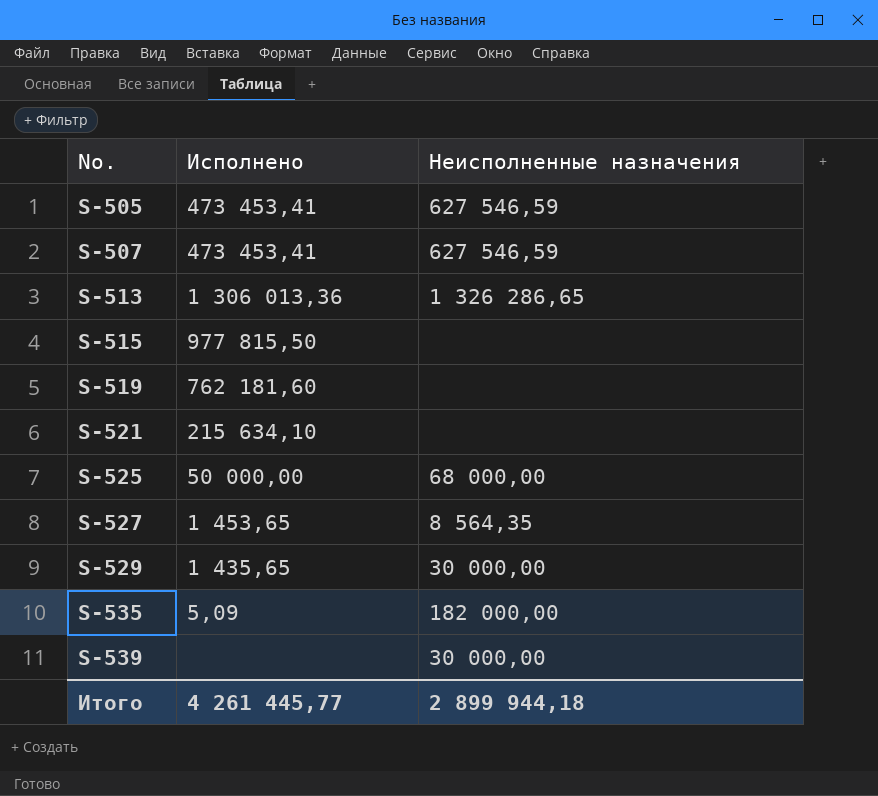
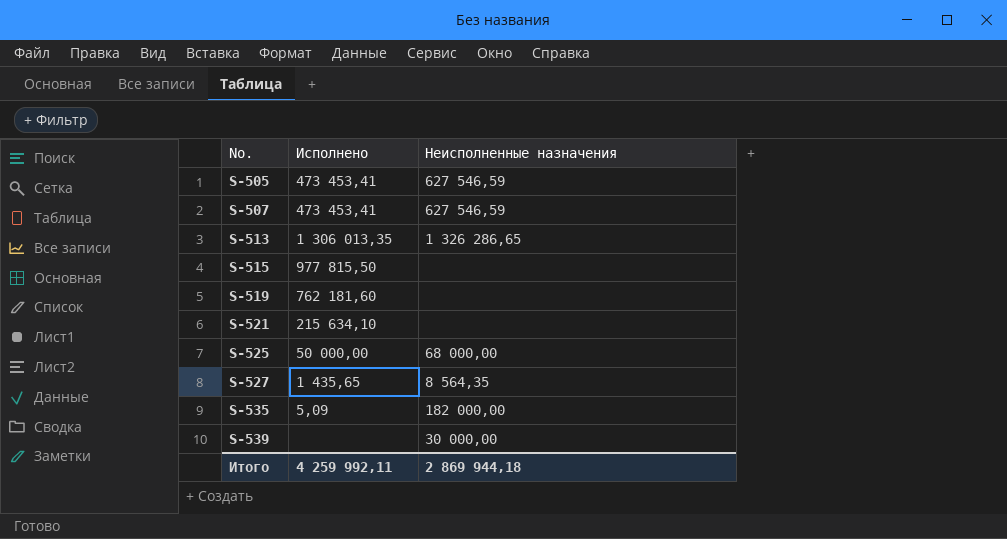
row S-529: 1 435,65 | 30 000,00 -> none
S-513 | Исполнено: 1 306 013,36 -> 1 306 013,35
S-527 | Исполнено: 1 453,65 -> 1 435,65
Итого | Исполнено: 4 261 445,77 -> 4 259 992,11
Итого | Неисполненные назначения: 2 899 944,18 -> 2 869 944,18

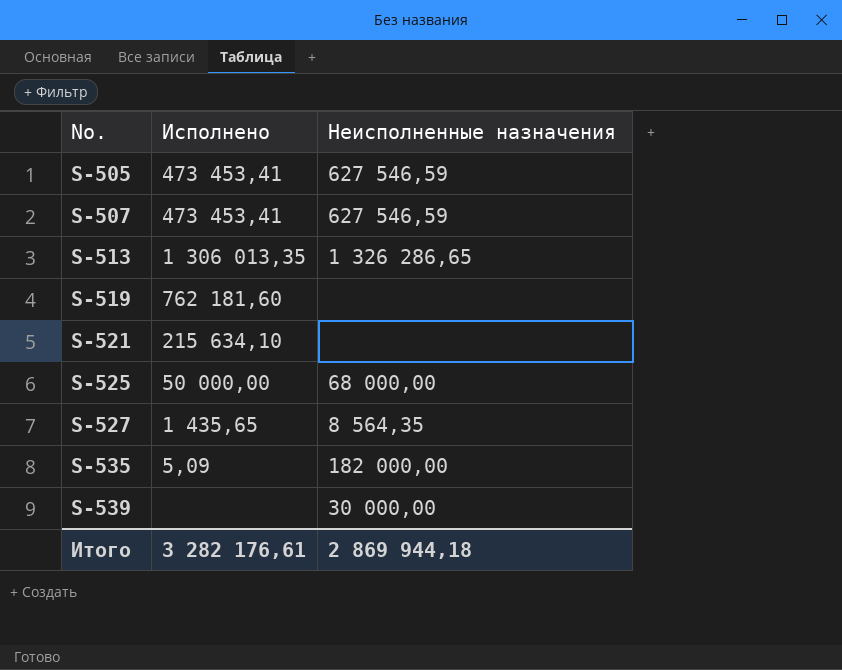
row S-515: 977 815,50 | none -> none
Итого | Исполнено: 4 259 992,11 -> 3 282 176,61

